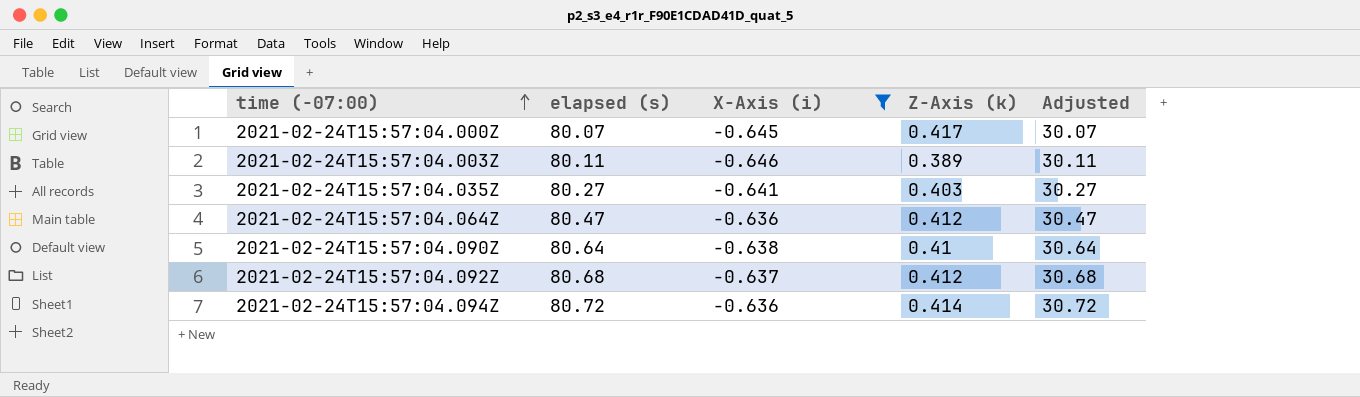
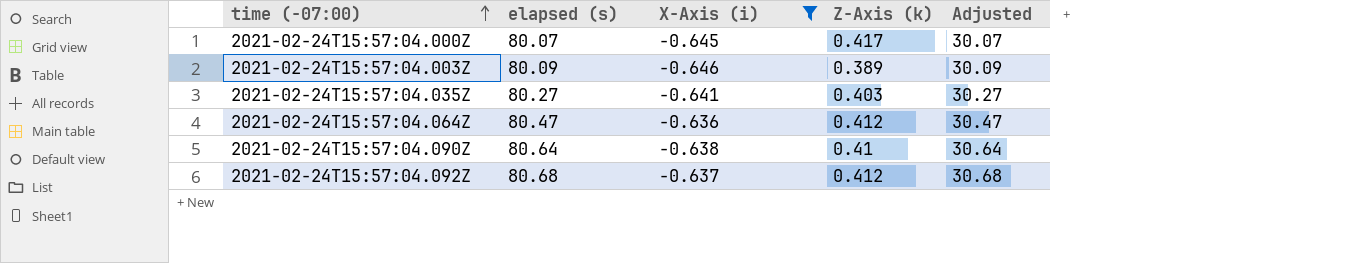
row 2021-02-24T15:57:04.094Z: 80.72 | -0.636 | 0.414 | 30.72 -> none
2021-02-24T15:57:04.003Z | elapsed (s): 80.11 -> 80.09
2021-02-24T15:57:04.003Z | Adjusted: 30.11 -> 30.09

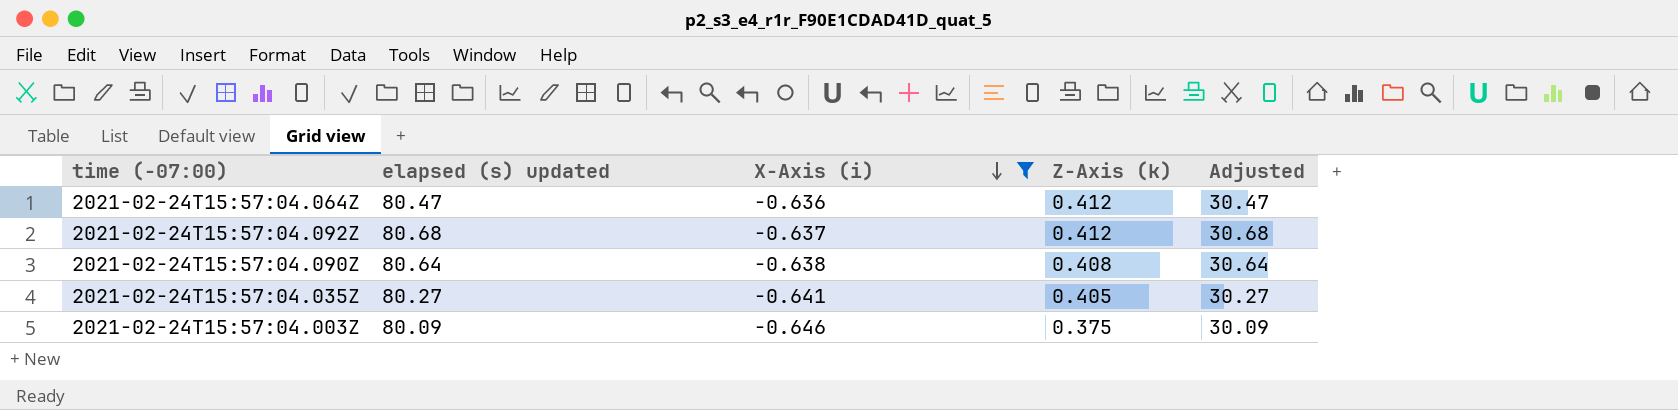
row order: time (-07:00) ascending -> X-Axis (i) descending
column name: elapsed (s) -> elapsed (s) updated
row 2021-02-24T15:57:04.000Z: 80.07 | -0.645 | 0.417 | 30.07 -> none
2021-02-24T15:57:04.090Z | Z-Axis (k): 0.41 -> 0.408
2021-02-24T15:57:04.035Z | Z-Axis (k): 0.403 -> 0.405
2021-02-24T15:57:04.003Z | Z-Axis (k): 0.389 -> 0.375

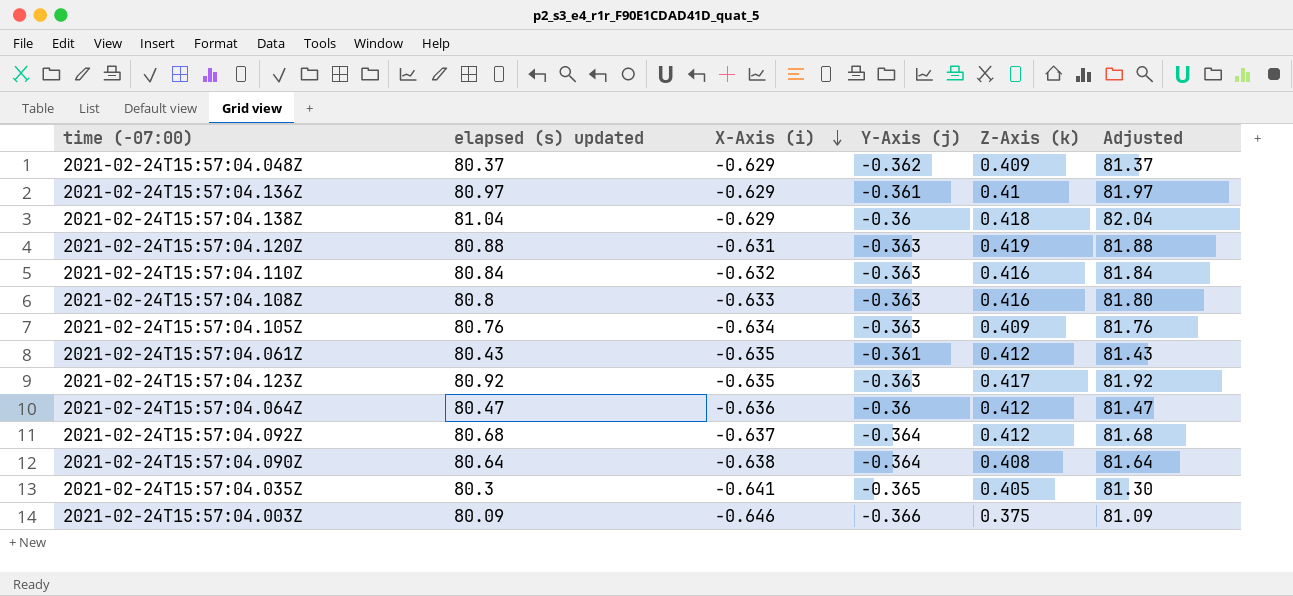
filter: X-Axis (i) <= -0.636 -> none
column Y-Axis (j) | position: none -> 4
column Adjusted | formula: [elapsed (s) updated] - 50 -> [elapsed (s) updated] + 1
2021-02-24T15:57:04.035Z | elapsed (s) updated: 80.27 -> 80.3

